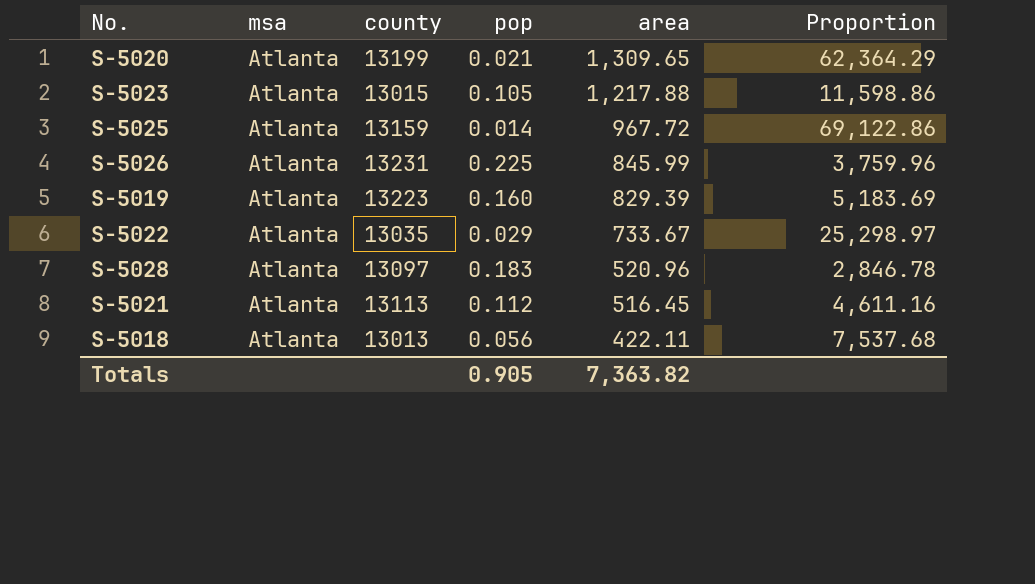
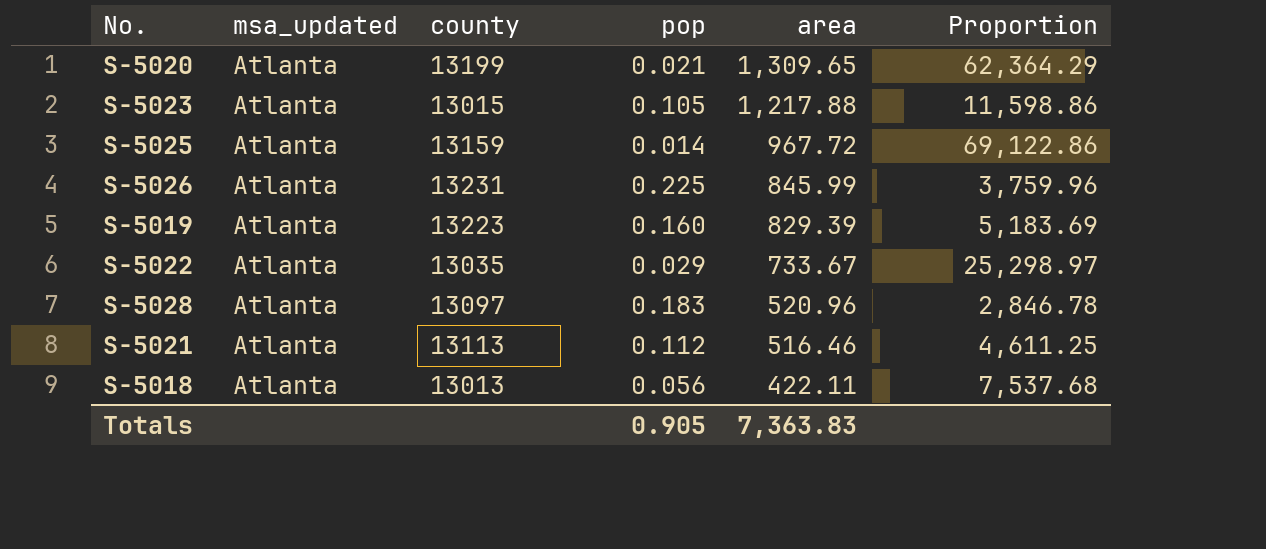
column name: msa -> msa_updated
S-5021 | area: 516.45 -> 516.46
S-5021 | Proportion: 4,611.16 -> 4,611.25
Totals | area: 7,363.82 -> 7,363.83

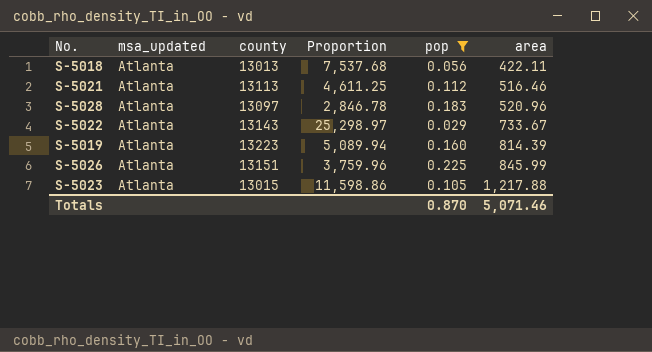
filter: none -> pop >= 0.029
row order: area descending -> area ascending
column Proportion | position: 6 -> 4
S-5022 | county: 13035 -> 13143
S-5019 | Proportion: 5,183.69 -> 5,089.94
S-5019 | area: 829.39 -> 814.39
S-5026 | county: 13231 -> 13151
Totals | pop: 0.905 -> 0.870
Totals | area: 7,363.83 -> 5,071.46

